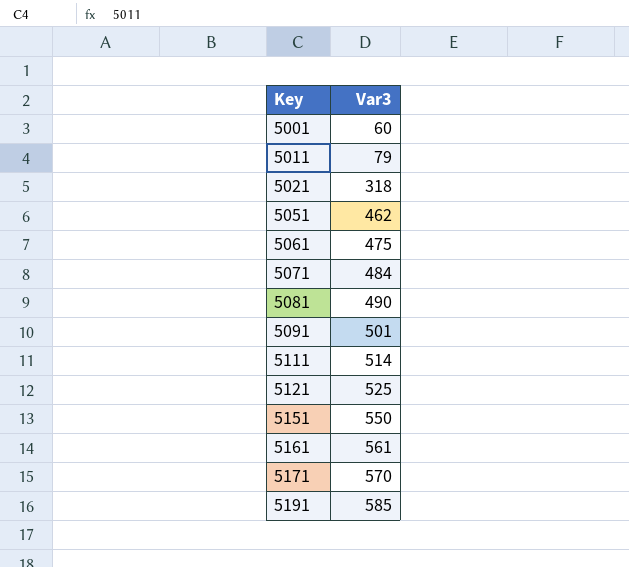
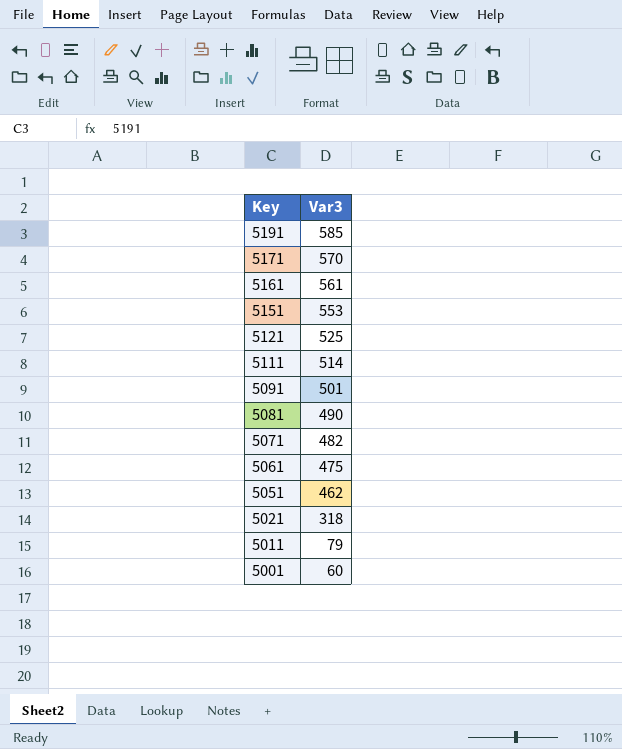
row order: Key ascending -> Key descending
5151 | Var3: 550 -> 553
5071 | Var3: 484 -> 482

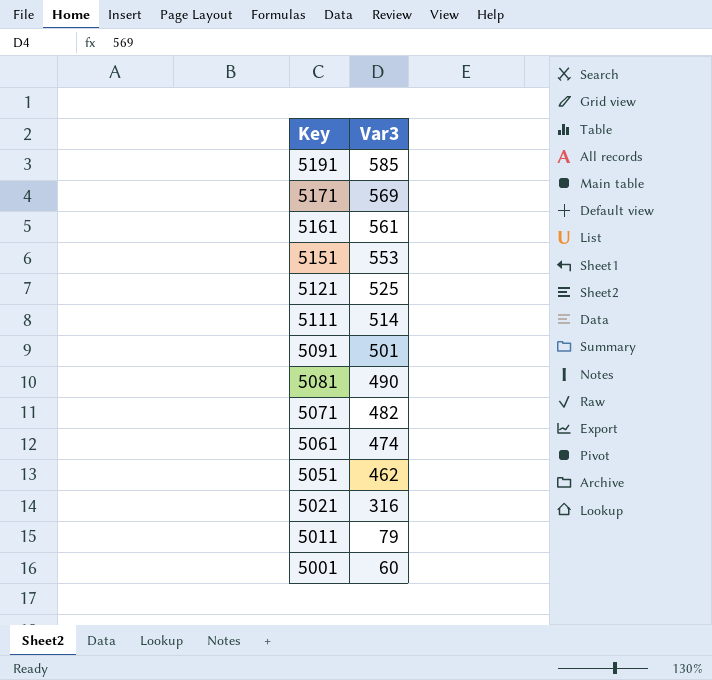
5171 | Var3: 570 -> 569
5061 | Var3: 475 -> 474
5021 | Var3: 318 -> 316

